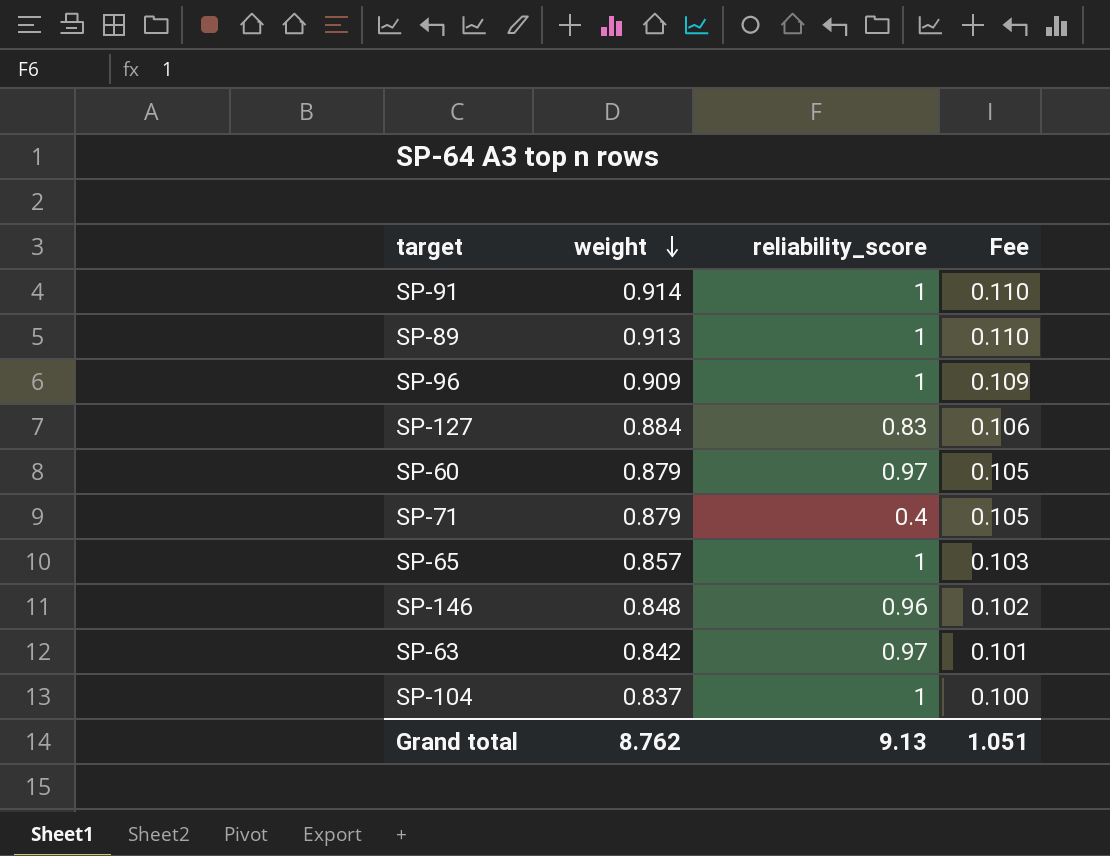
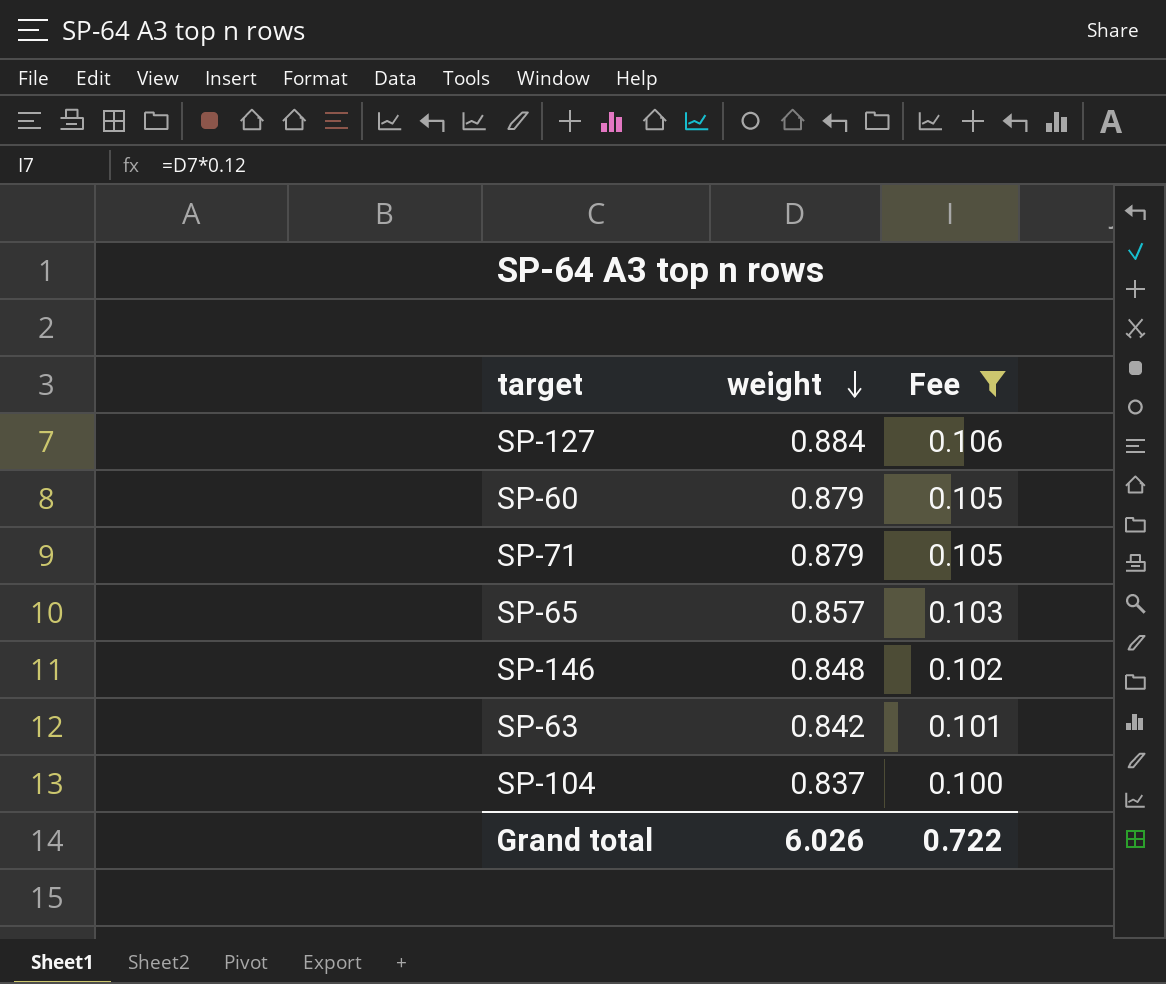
filter: none -> Fee <= 0.106
column reliability_score | position: 3 -> none
Grand total | weight: 8.762 -> 6.026
Grand total | Fee: 1.051 -> 0.722

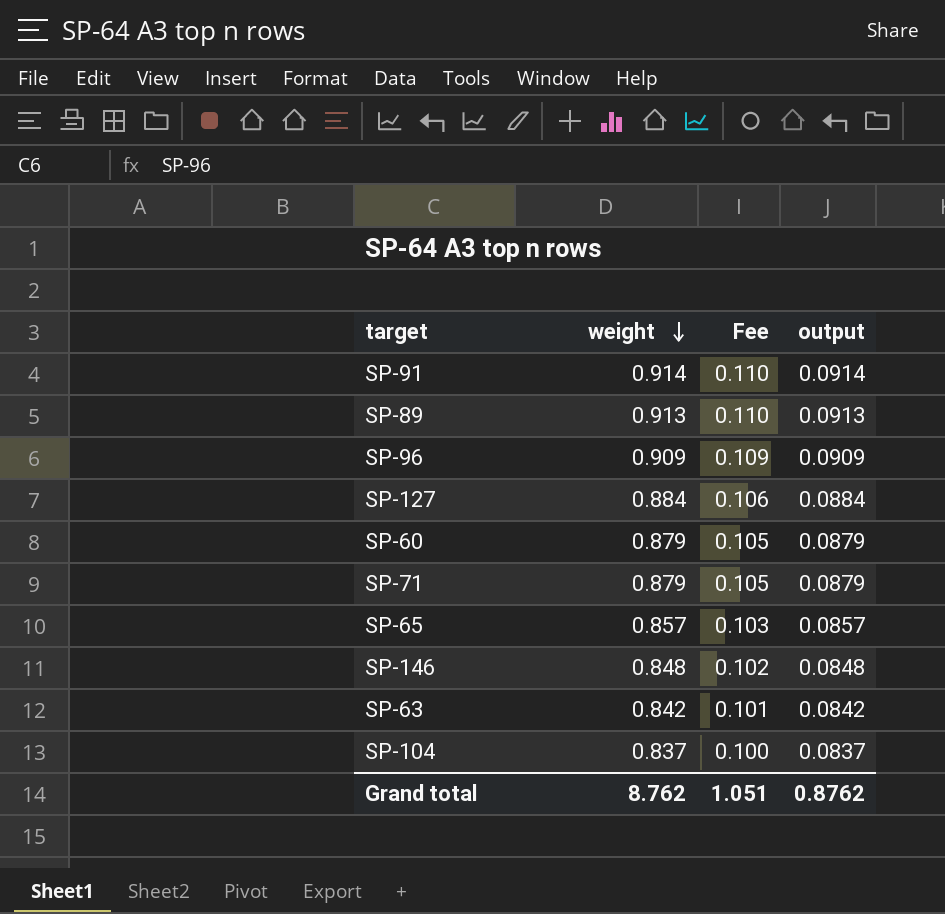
filter: Fee <= 0.106 -> none
column output | formula: none -> [weight] * 0.1
Grand total | weight: 6.026 -> 8.762
Grand total | Fee: 0.722 -> 1.051

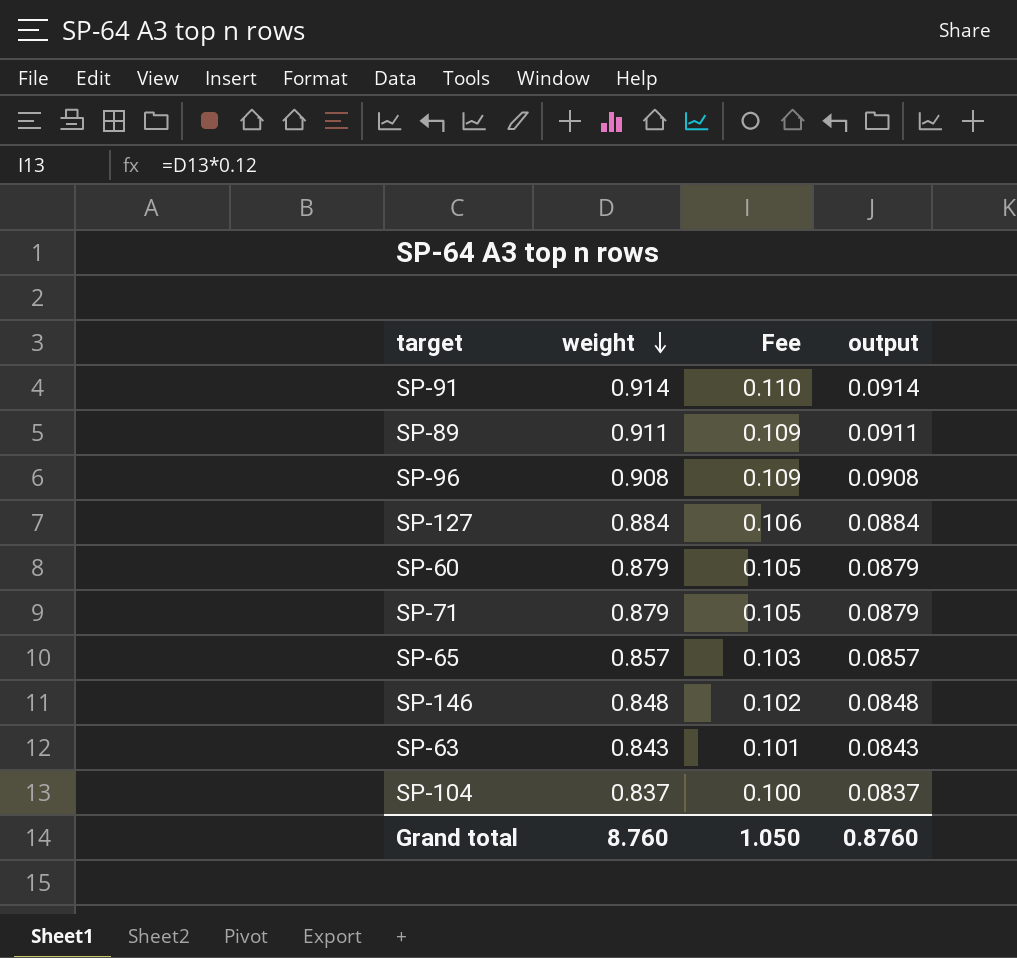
SP-89 | weight: 0.913 -> 0.911
SP-89 | Fee: 0.110 -> 0.109
SP-89 | output: 0.0913 -> 0.0911
SP-96 | weight: 0.909 -> 0.908
SP-96 | output: 0.0909 -> 0.0908
SP-63 | weight: 0.842 -> 0.843
SP-63 | output: 0.0842 -> 0.0843
Grand total | weight: 8.762 -> 8.760
Grand total | Fee: 1.051 -> 1.050
Grand total | output: 0.8762 -> 0.8760

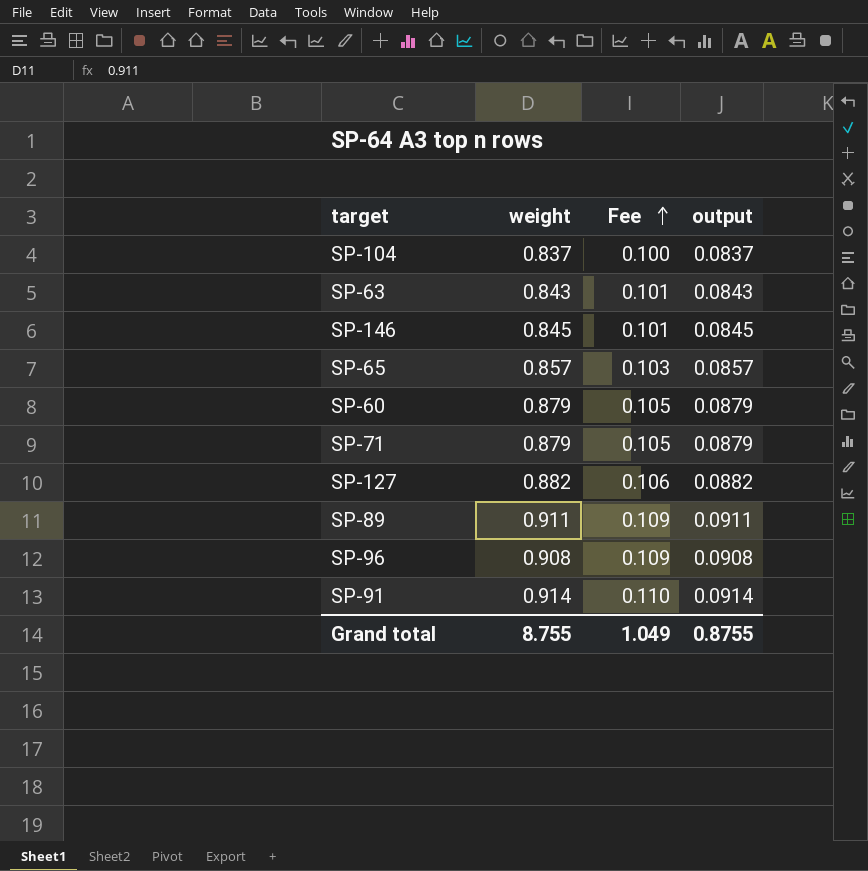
row order: weight descending -> Fee ascending
SP-146 | weight: 0.848 -> 0.845
SP-146 | Fee: 0.102 -> 0.101
SP-146 | output: 0.0848 -> 0.0845
SP-127 | weight: 0.884 -> 0.882
SP-127 | output: 0.0884 -> 0.0882
Grand total | weight: 8.760 -> 8.755
Grand total | Fee: 1.050 -> 1.049
Grand total | output: 0.8760 -> 0.8755

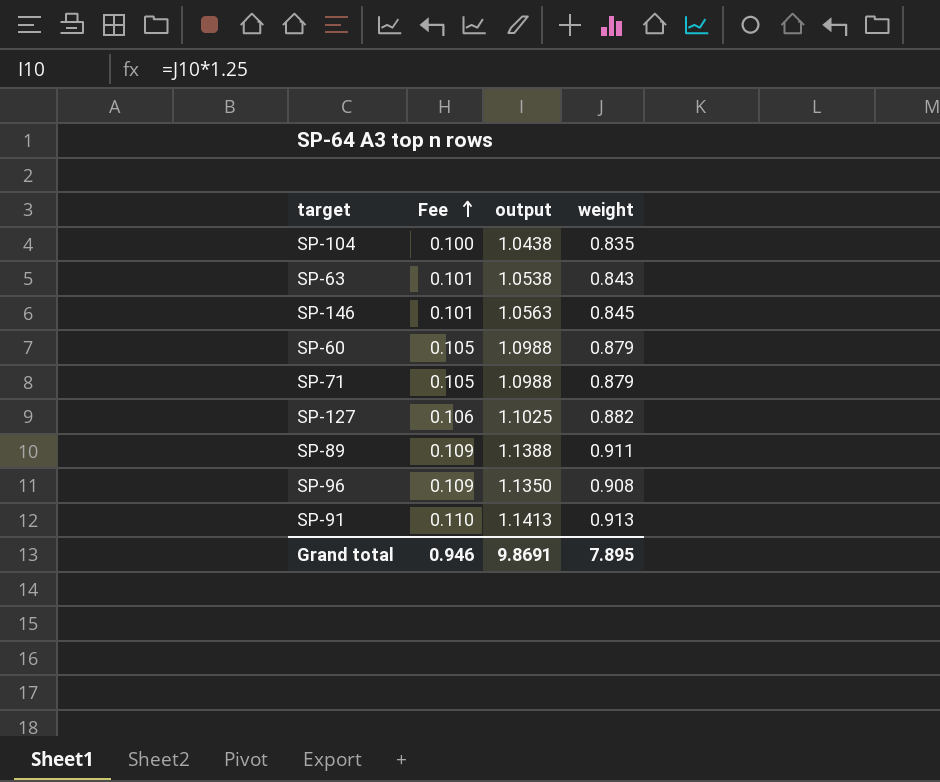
column output | formula: [weight] * 0.1 -> [weight] * 1.25
column weight | position: 2 -> 4
row SP-65: 0.857 | 0.103 | 0.0857 -> none
SP-104 | weight: 0.837 -> 0.835
SP-91 | weight: 0.914 -> 0.913
Grand total | Fee: 1.049 -> 0.946
Grand total | output: 0.8755 -> 9.8691
Grand total | weight: 8.755 -> 7.895

